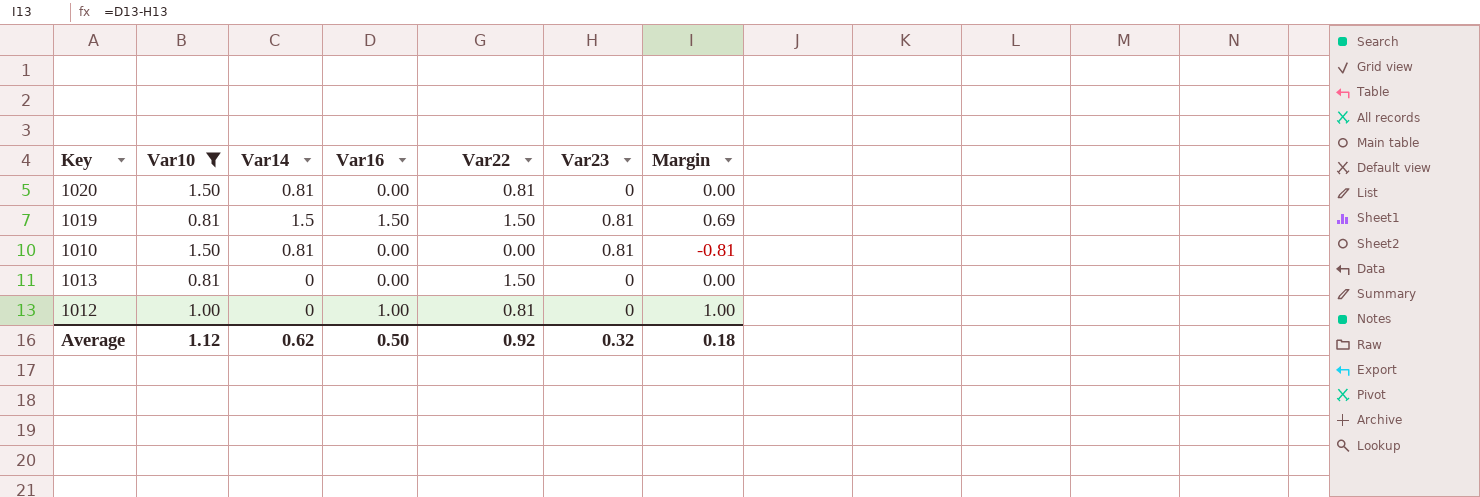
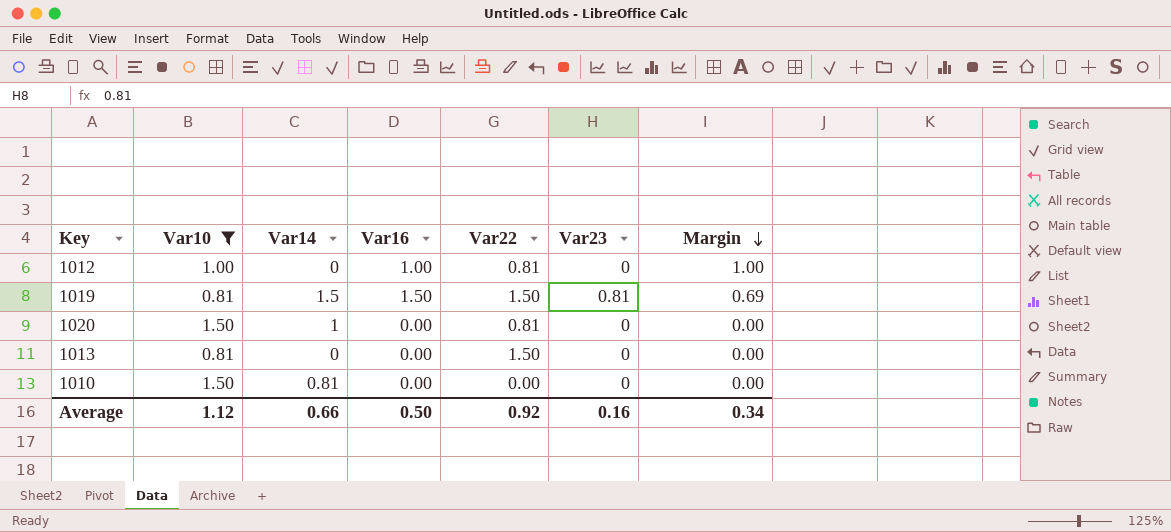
row order: none -> Margin descending
1020 | Var14: 0.81 -> 1
1010 | Var23: 0.81 -> 0
1010 | Margin: -0.81 -> 0.00
Average | Var14: 0.62 -> 0.66
Average | Var23: 0.32 -> 0.16
Average | Margin: 0.18 -> 0.34

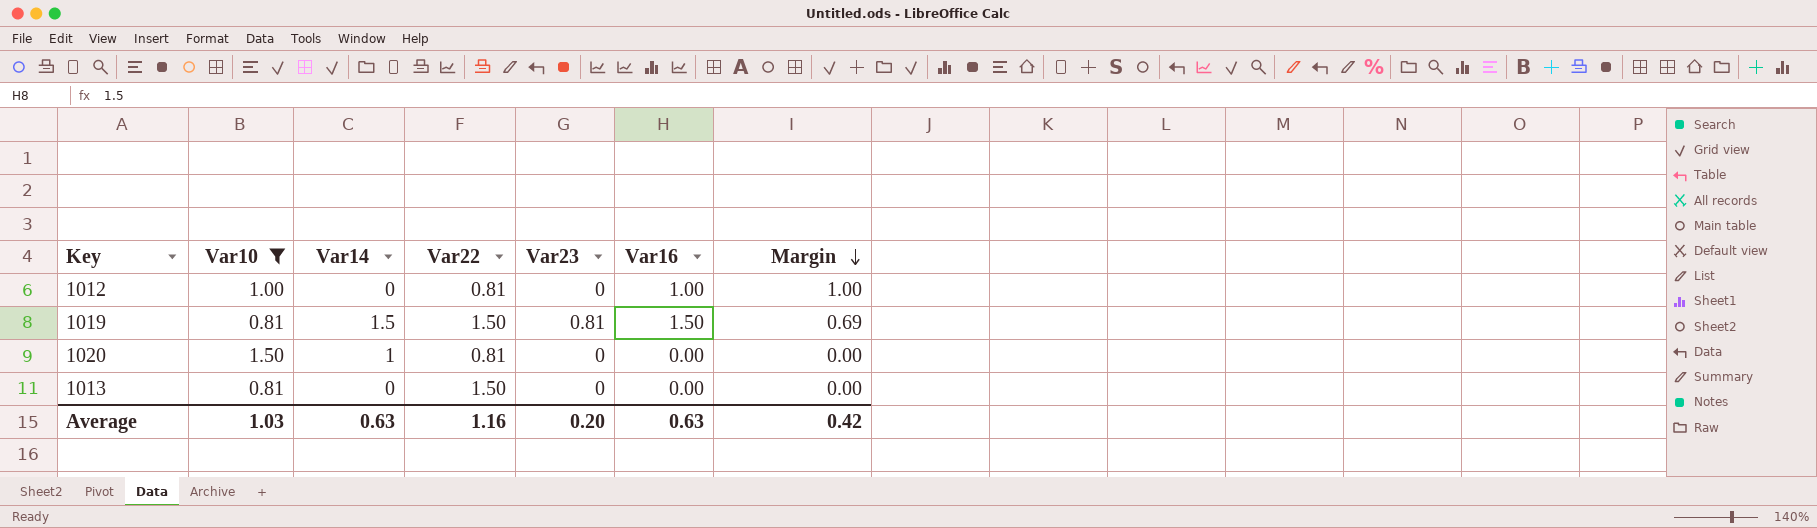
column Var16 | position: 4 -> 6
row 1010: 1.50 | 0.81 | 0.00 | 0.00 | 0 | 0.00 -> none
Average | Var10: 1.12 -> 1.03
Average | Var14: 0.66 -> 0.63
Average | Var22: 0.92 -> 1.16
Average | Var23: 0.16 -> 0.20
Average | Var16: 0.50 -> 0.63
Average | Margin: 0.34 -> 0.42

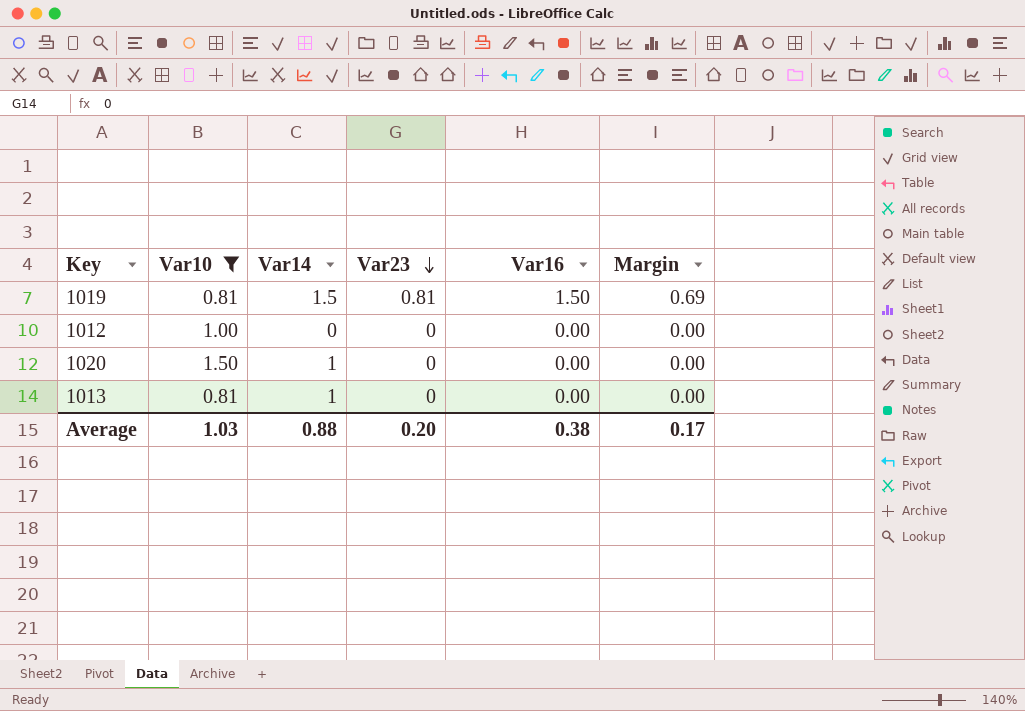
row order: Margin descending -> Var23 descending
column Var22 | position: 4 -> none
1012 | Var16: 1.00 -> 0.00
1012 | Margin: 1.00 -> 0.00
1013 | Var14: 0 -> 1
Average | Var14: 0.63 -> 0.88
Average | Var16: 0.63 -> 0.38
Average | Margin: 0.42 -> 0.17

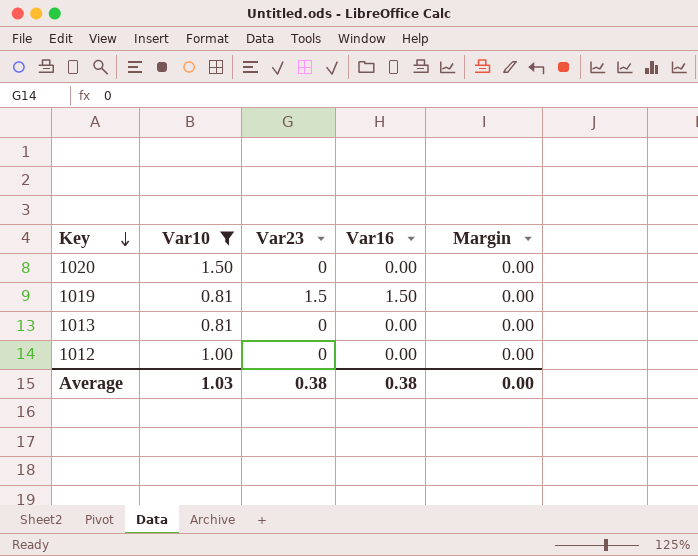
row order: Var23 descending -> Key descending
column Var14 | position: 3 -> none
1019 | Var23: 0.81 -> 1.5
1019 | Margin: 0.69 -> 0.00
Average | Var23: 0.20 -> 0.38
Average | Margin: 0.17 -> 0.00

